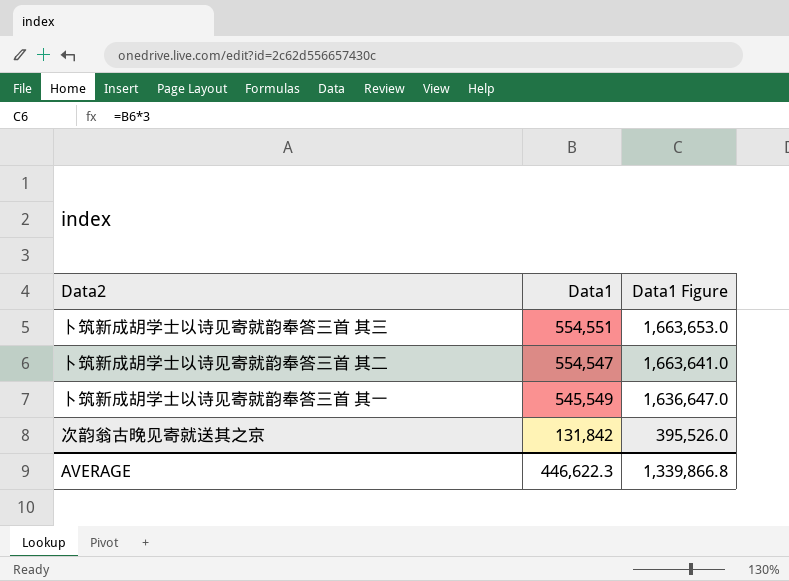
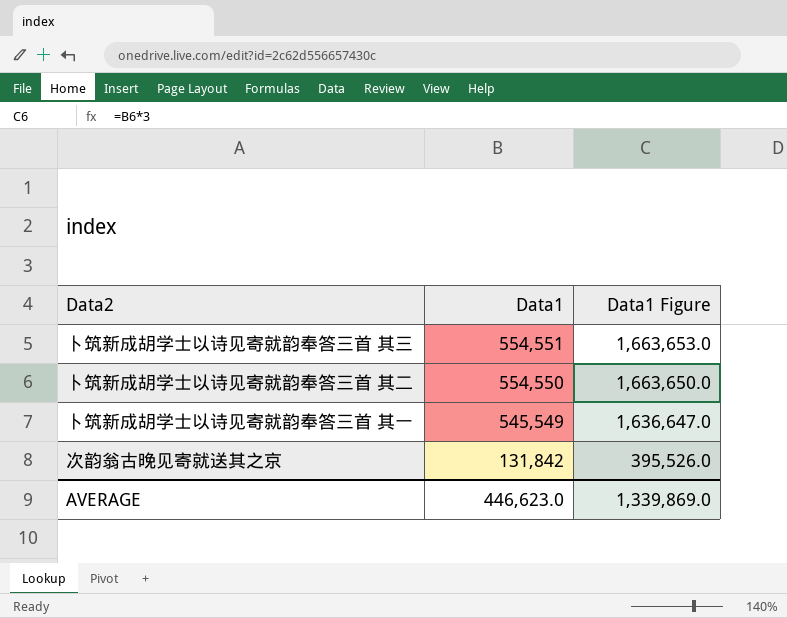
卜筑新成胡学士以诗见寄就韵奉答三首 其二 | Data1: 554,547 -> 554,550
卜筑新成胡学士以诗见寄就韵奉答三首 其二 | Data1 Figure: 1,663,641.0 -> 1,663,650.0
AVERAGE | Data1: 446,622.3 -> 446,623.0
AVERAGE | Data1 Figure: 1,339,866.8 -> 1,339,869.0

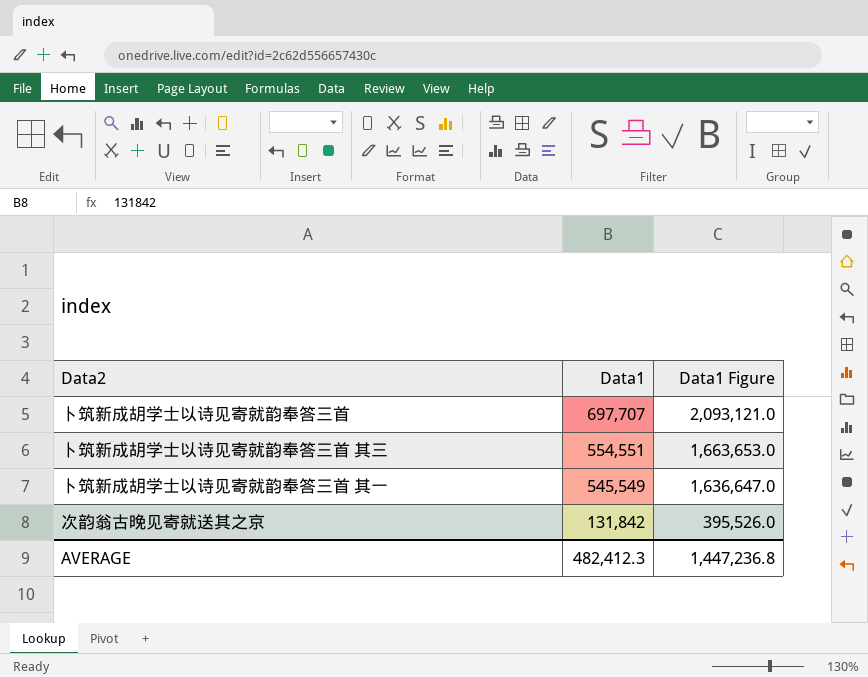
row 卜筑新成胡学士以诗见寄就韵奉答三首 其二: 554,550 | 1,663,650.0 -> none
row 卜筑新成胡学士以诗见寄就韵奉答三首: none -> 697,707 | 2,093,121.0
AVERAGE | Data1: 446,623.0 -> 482,412.3
AVERAGE | Data1 Figure: 1,339,869.0 -> 1,447,236.8

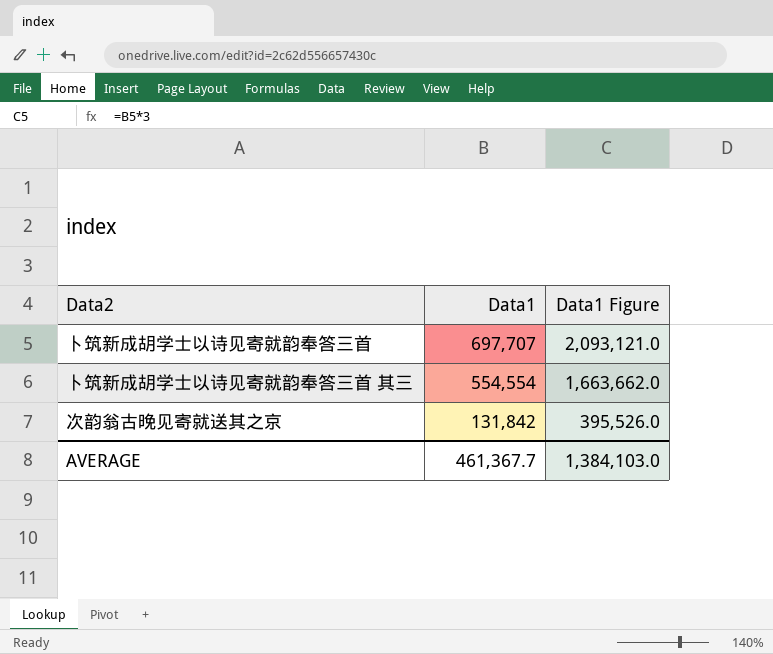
row 卜筑新成胡学士以诗见寄就韵奉答三首 其一: 545,549 | 1,636,647.0 -> none
卜筑新成胡学士以诗见寄就韵奉答三首 其三 | Data1: 554,551 -> 554,554
卜筑新成胡学士以诗见寄就韵奉答三首 其三 | Data1 Figure: 1,663,653.0 -> 1,663,662.0
AVERAGE | Data1: 482,412.3 -> 461,367.7
AVERAGE | Data1 Figure: 1,447,236.8 -> 1,384,103.0

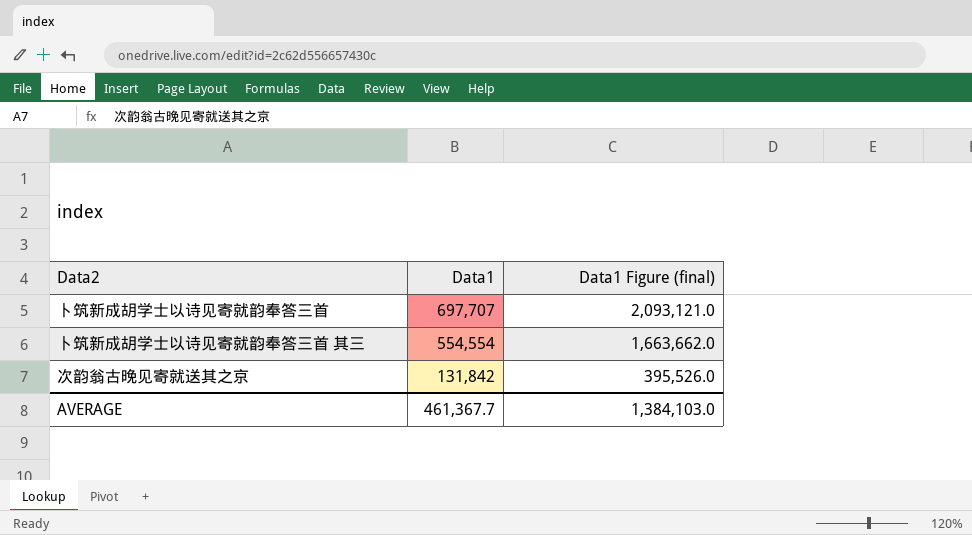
column name: Data1 Figure -> Data1 Figure (final)

